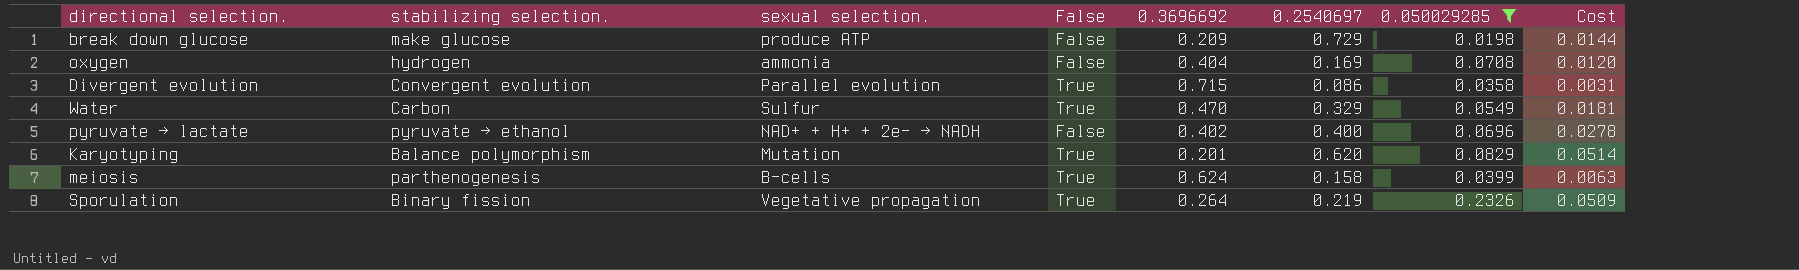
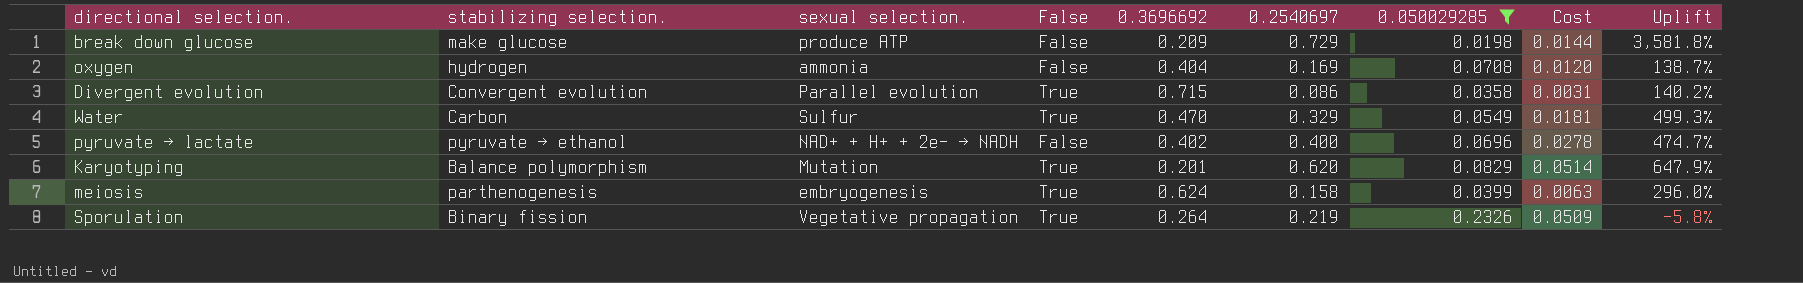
column Uplift | formula: none -> ([0.2540697] - [0.050029285]) / [0.050029285]
meiosis | sexual selection.: B-cells -> embryogenesis

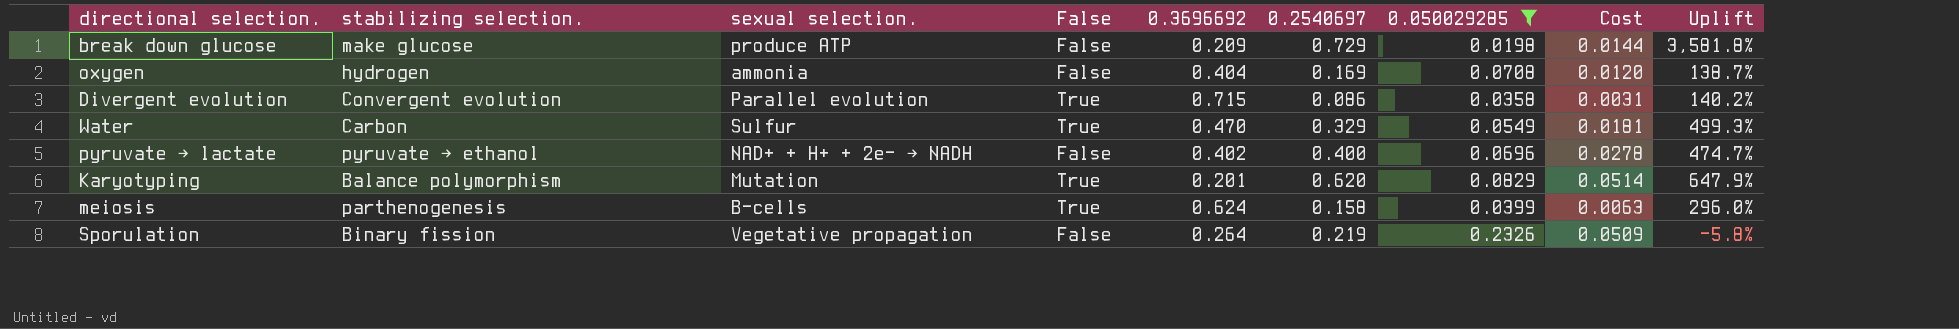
meiosis | sexual selection.: embryogenesis -> B-cells
Sporulation | False: True -> False

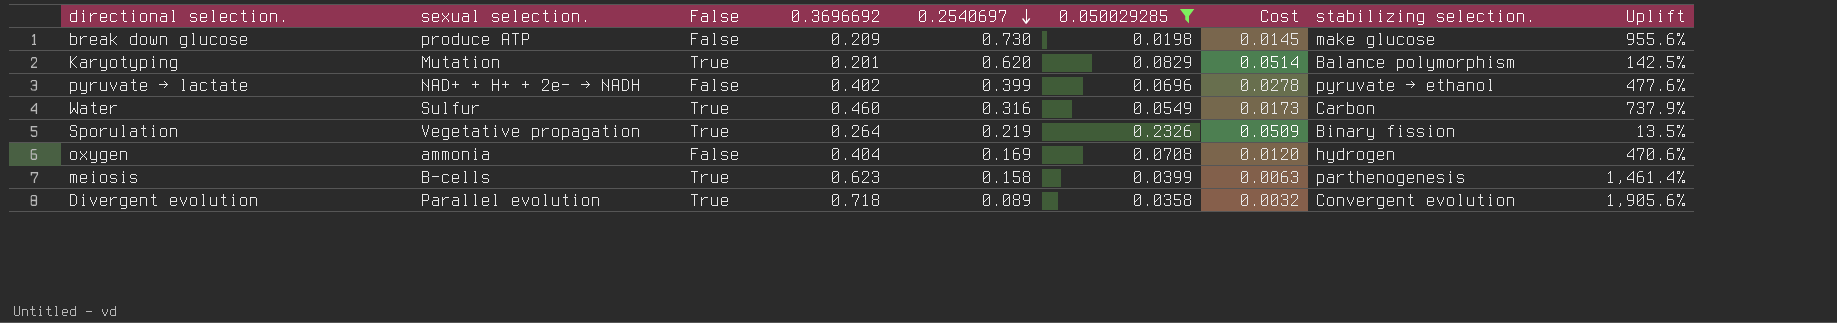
row order: none -> 0.2540697 descending
column stabilizing selection. | position: 2 -> 8
column Uplift | formula: ([0.2540697] - [0.050029285]) / [0.050029285] -> ([0.3696692] - [0.050029285]) / [0.050029285]
break down glucose | 0.2540697: 0.729 -> 0.730
break down glucose | Cost: 0.0144 -> 0.0145
pyruvate → lactate | 0.2540697: 0.400 -> 0.399
Water | 0.3696692: 0.470 -> 0.460
Water | 0.2540697: 0.329 -> 0.316
Water | Cost: 0.0181 -> 0.0173
Sporulation | False: False -> True
meiosis | 0.3696692: 0.624 -> 0.623
Divergent evolution | 0.3696692: 0.715 -> 0.718
Divergent evolution | 0.2540697: 0.086 -> 0.089
Divergent evolution | Cost: 0.0031 -> 0.0032

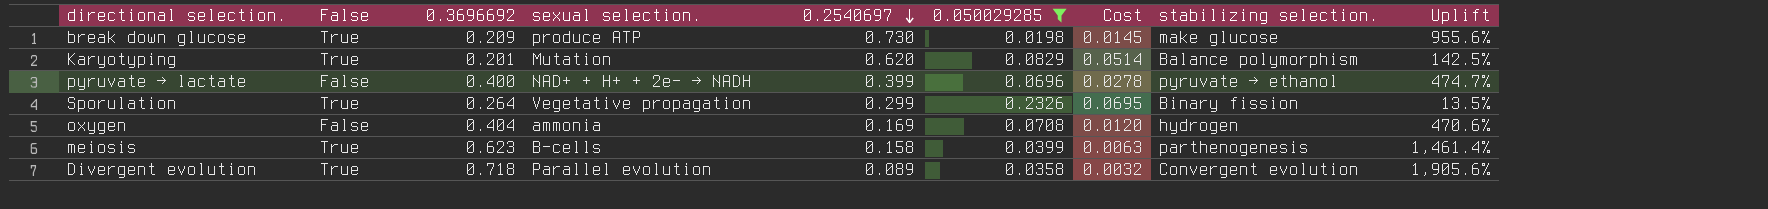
column sexual selection. | position: 2 -> 4
row Water: Sulfur | True | 0.460 | 0.316 | 0.0549 | 0.0173 | Carbon | 737.9% -> none
break down glucose | False: False -> True
pyruvate → lactate | 0.3696692: 0.402 -> 0.400
pyruvate → lactate | Uplift: 477.6% -> 474.7%
Sporulation | 0.2540697: 0.219 -> 0.299
Sporulation | Cost: 0.0509 -> 0.0695

